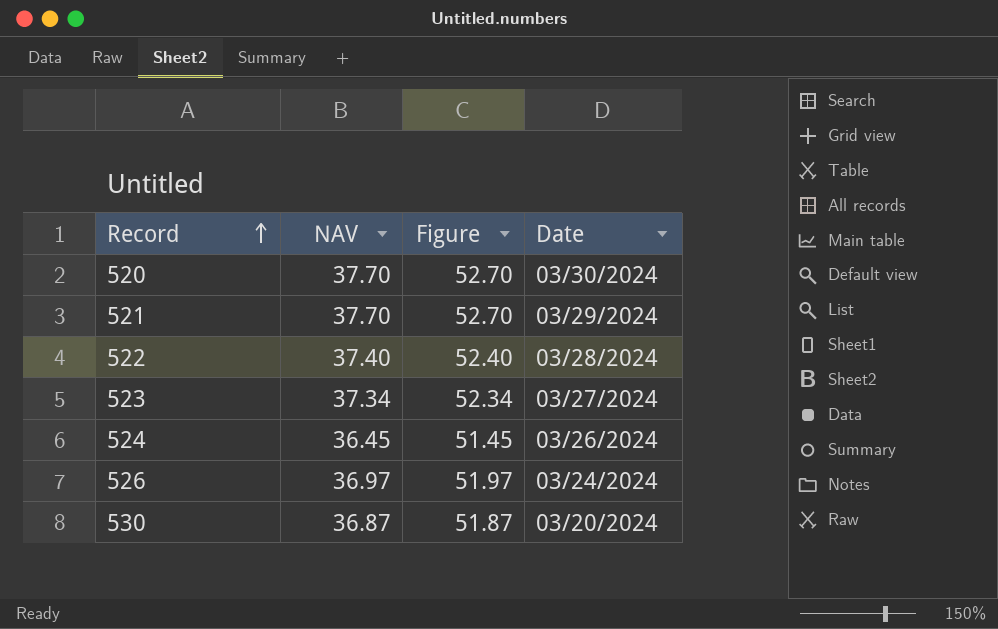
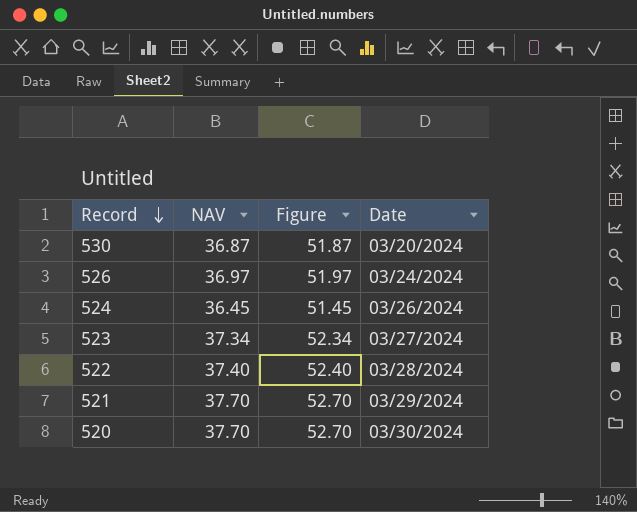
row order: Record ascending -> Record descending

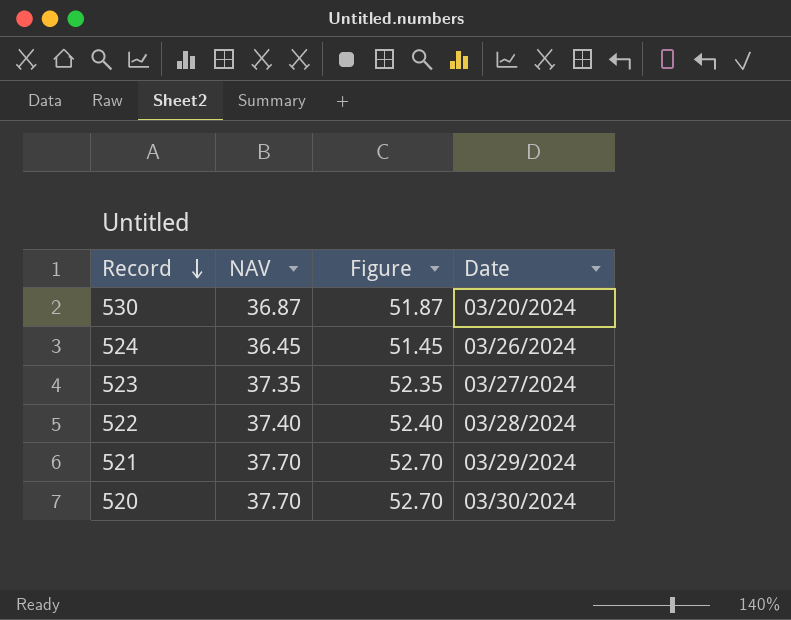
row 526: 36.97 | 51.97 | 03/24/2024 -> none
523 | NAV: 37.34 -> 37.35
523 | Figure: 52.34 -> 52.35

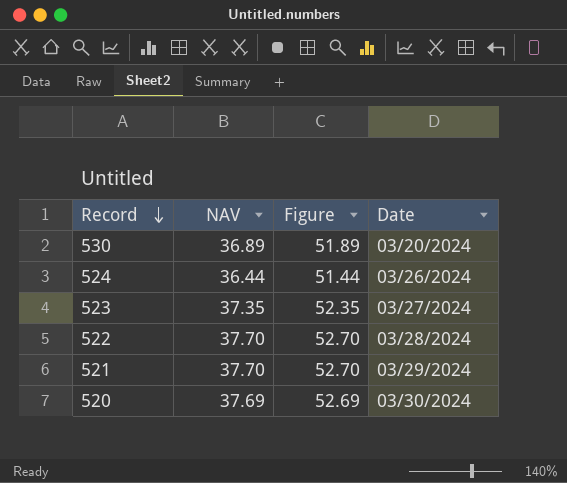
530 | NAV: 36.87 -> 36.89
530 | Figure: 51.87 -> 51.89
524 | NAV: 36.45 -> 36.44
524 | Figure: 51.45 -> 51.44
522 | NAV: 37.40 -> 37.70
522 | Figure: 52.40 -> 52.70
520 | NAV: 37.70 -> 37.69
520 | Figure: 52.70 -> 52.69

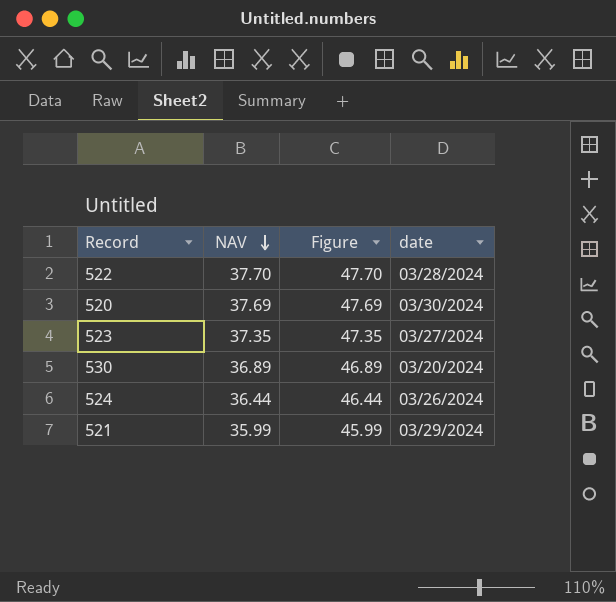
row order: Record descending -> NAV descending
column Figure | formula: [NAV] + 15 -> [NAV] + 10
column name: Date -> date
521 | NAV: 37.70 -> 35.99

